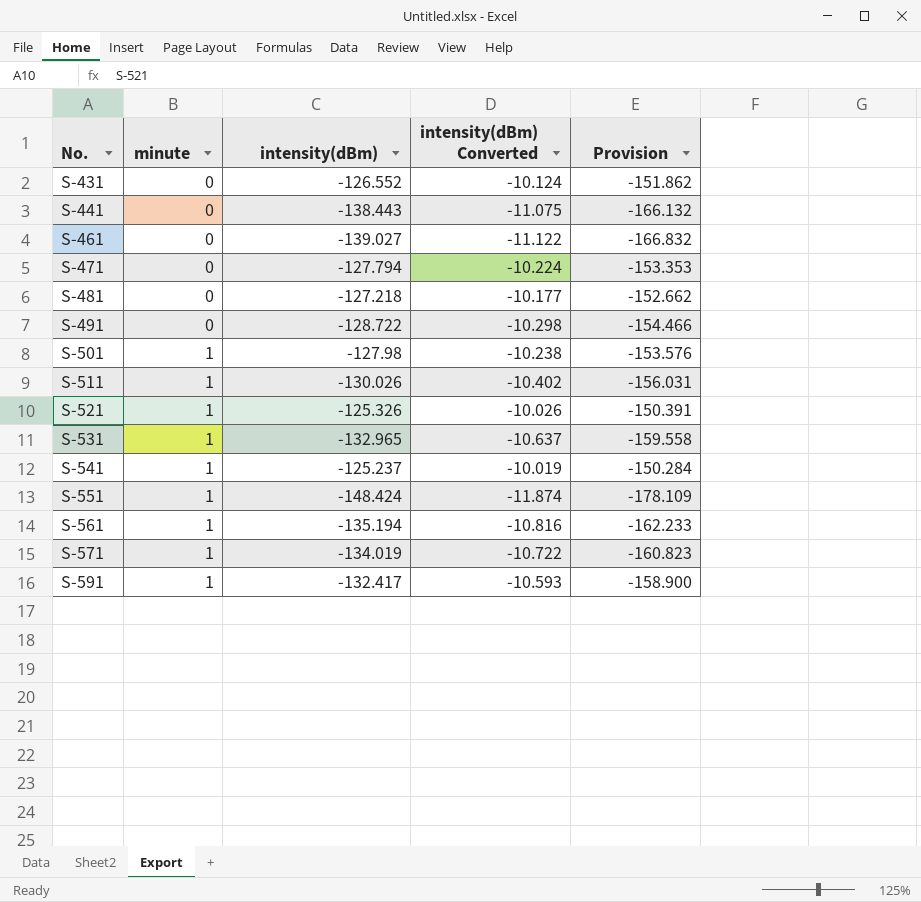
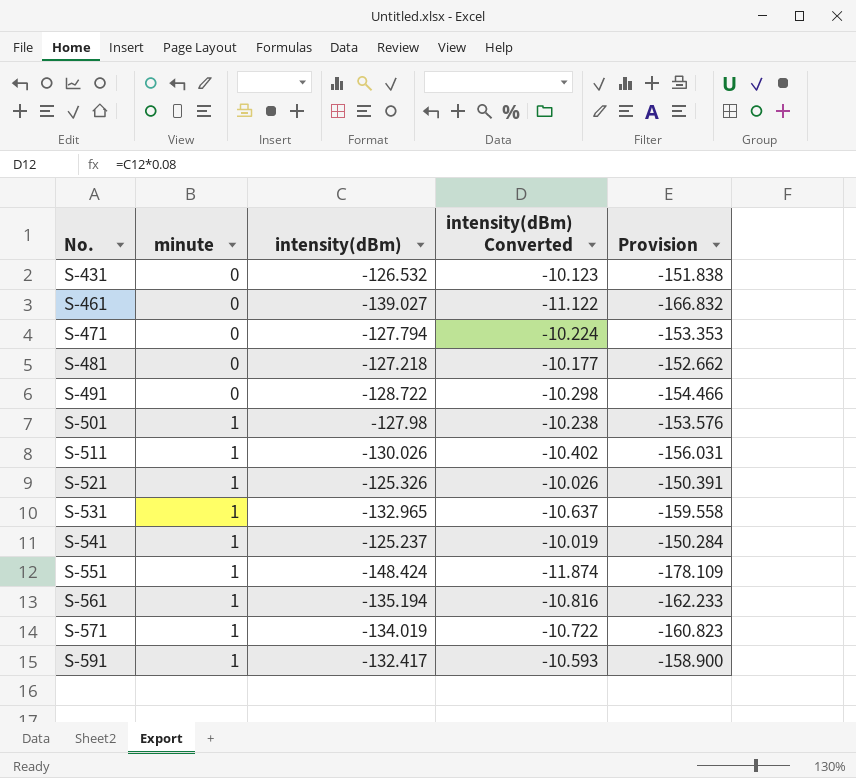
row S-441: 0 | -138.443 | -11.075 | -166.132 -> none
S-431 | intensity(dBm): -126.552 -> -126.532
S-431 | intensity(dBm) Converted: -10.124 -> -10.123
S-431 | Provision: -151.862 -> -151.838

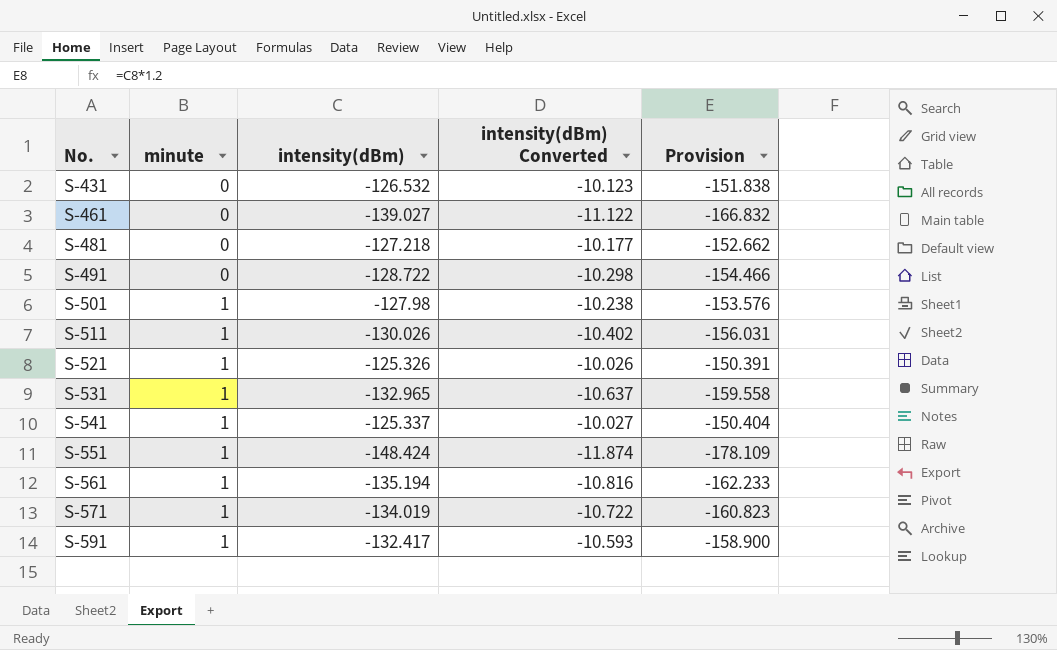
row S-471: 0 | -127.794 | -10.224 | -153.353 -> none
S-541 | intensity(dBm): -125.237 -> -125.337
S-541 | intensity(dBm) Converted: -10.019 -> -10.027
S-541 | Provision: -150.284 -> -150.404

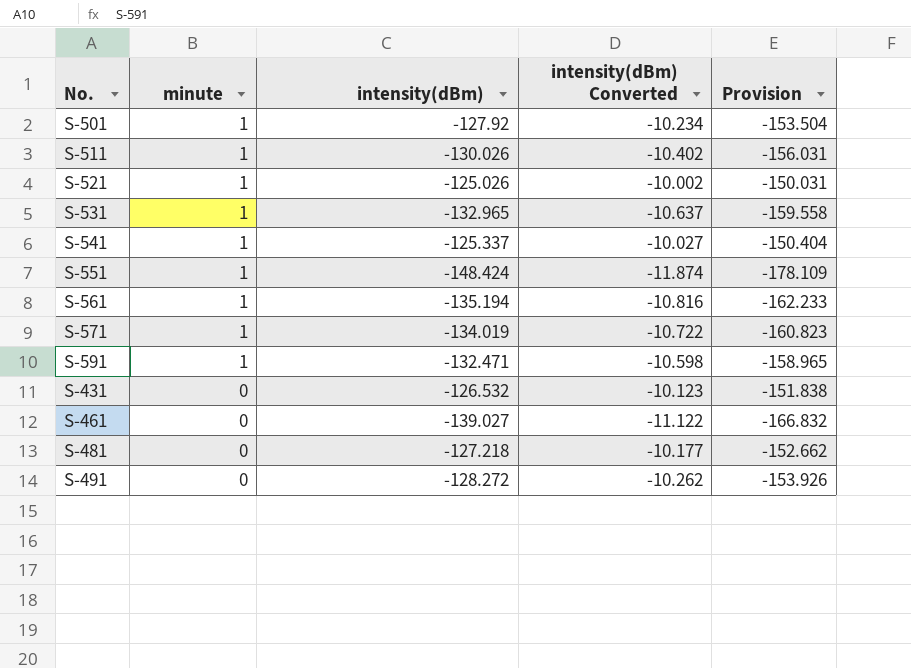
row order: No. ascending -> minute descending
S-501 | intensity(dBm): -127.98 -> -127.92
S-501 | intensity(dBm) Converted: -10.238 -> -10.234
S-501 | Provision: -153.576 -> -153.504
S-521 | intensity(dBm): -125.326 -> -125.026
S-521 | intensity(dBm) Converted: -10.026 -> -10.002
S-521 | Provision: -150.391 -> -150.031
S-591 | intensity(dBm): -132.417 -> -132.471
S-591 | intensity(dBm) Converted: -10.593 -> -10.598
S-591 | Provision: -158.900 -> -158.965
S-491 | intensity(dBm): -128.722 -> -128.272
S-491 | intensity(dBm) Converted: -10.298 -> -10.262
S-491 | Provision: -154.466 -> -153.926

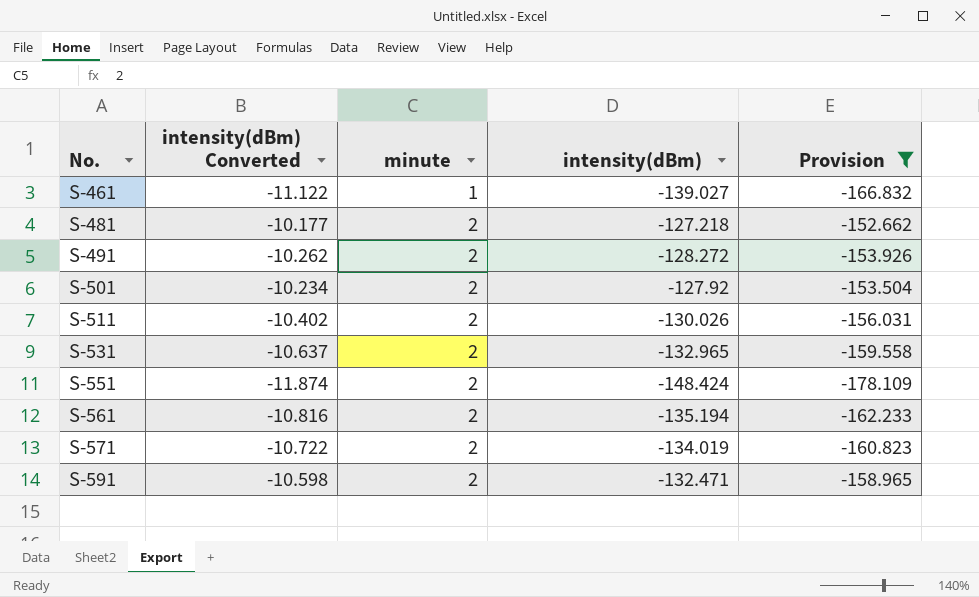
filter: none -> Provision <= -152.662
row order: minute descending -> No. ascending
column intensity(dBm) Converted | position: 4 -> 2
S-461 | minute: 0 -> 1
S-481 | minute: 0 -> 2
S-491 | minute: 0 -> 2
S-501 | minute: 1 -> 2
S-511 | minute: 1 -> 2
S-531 | minute: 1 -> 2
S-551 | minute: 1 -> 2
S-561 | minute: 1 -> 2
S-571 | minute: 1 -> 2
S-591 | minute: 1 -> 2

